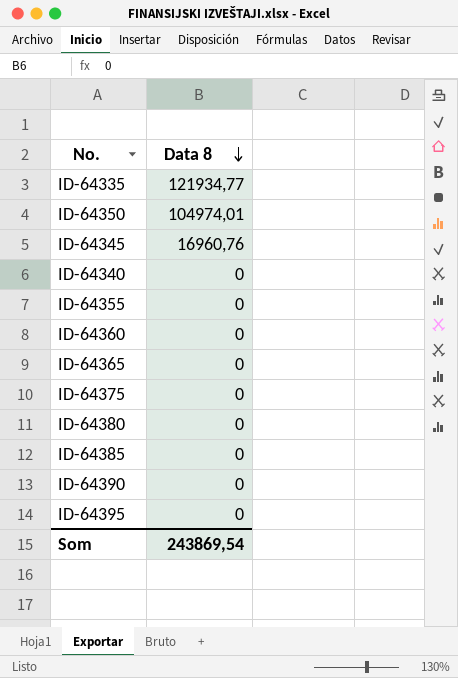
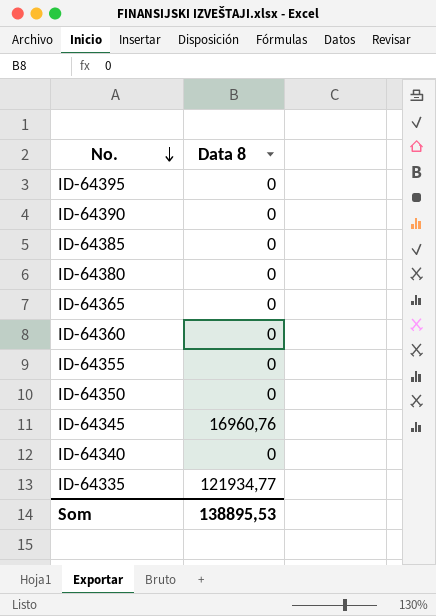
row order: Data 8 descending -> No. descending
row ID-64375: 0 -> none
ID-64350 | Data 8: 104974,01 -> 0
Som | Data 8: 243869,54 -> 138895,53

